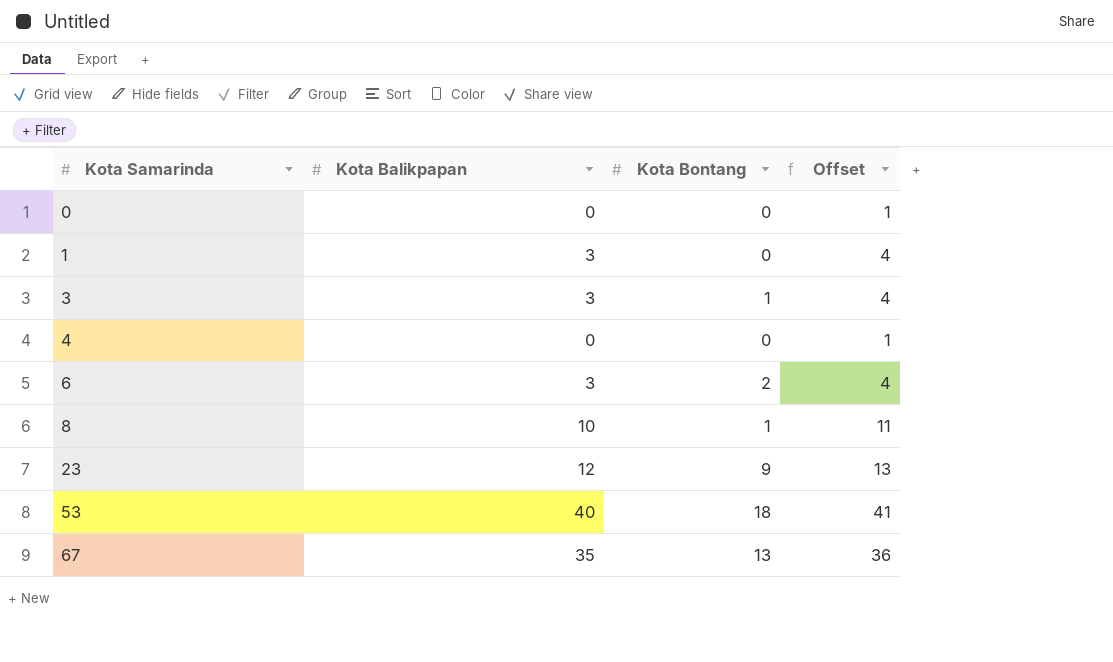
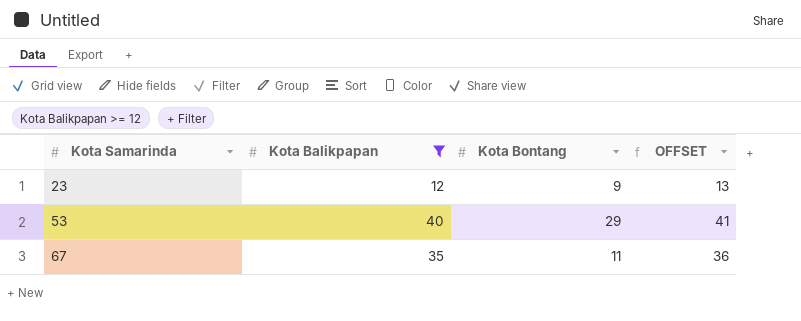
filter: none -> Kota Balikpapan >= 12
column name: Offset -> OFFSET
53 | Kota Bontang: 18 -> 29
67 | Kota Bontang: 13 -> 11

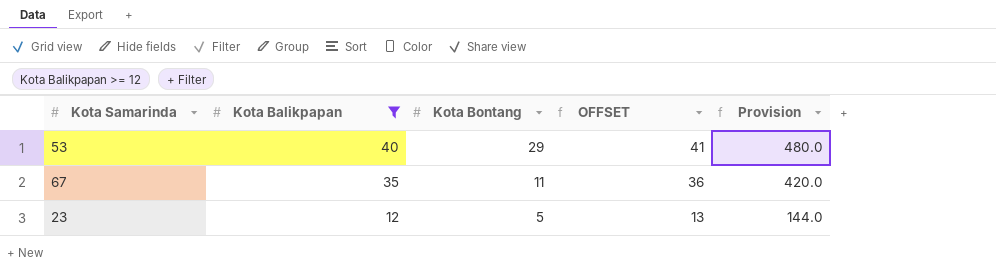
row order: Kota Samarinda ascending -> Kota Balikpapan descending
column Provision | formula: none -> [Kota Balikpapan] * 12
23 | Kota Bontang: 9 -> 5

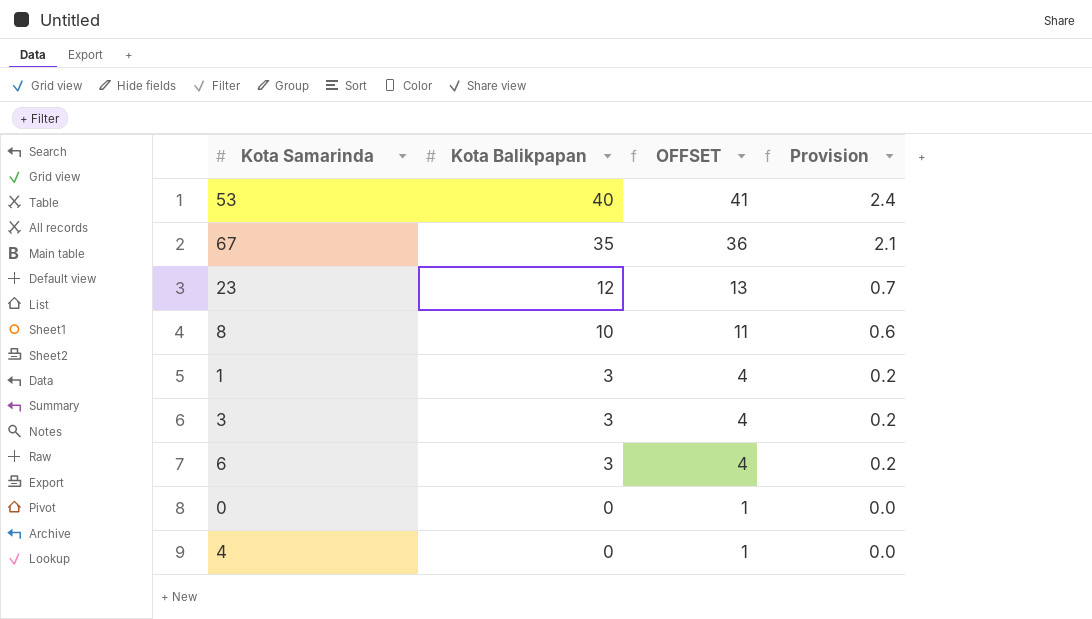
filter: Kota Balikpapan >= 12 -> none
column Kota Bontang | position: 3 -> none
column Provision | formula: [Kota Balikpapan] * 12 -> [Kota Balikpapan] * 0.06

